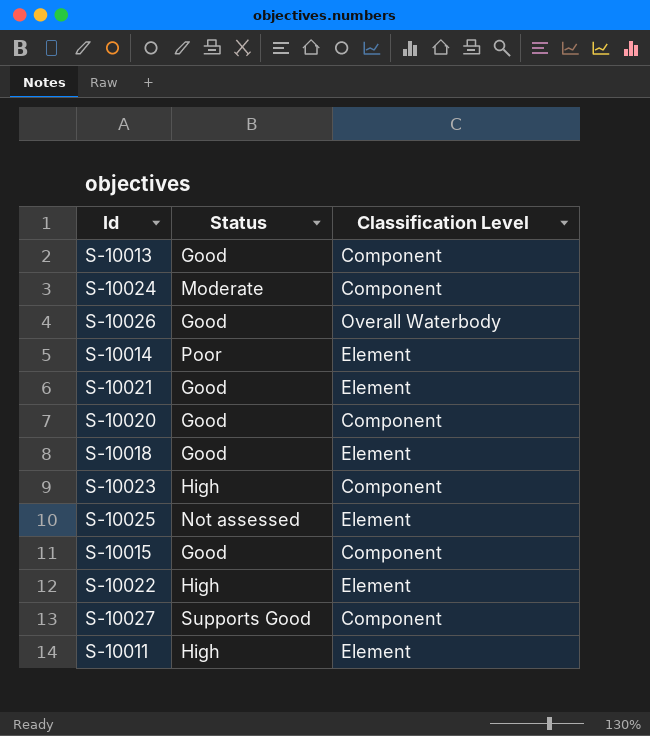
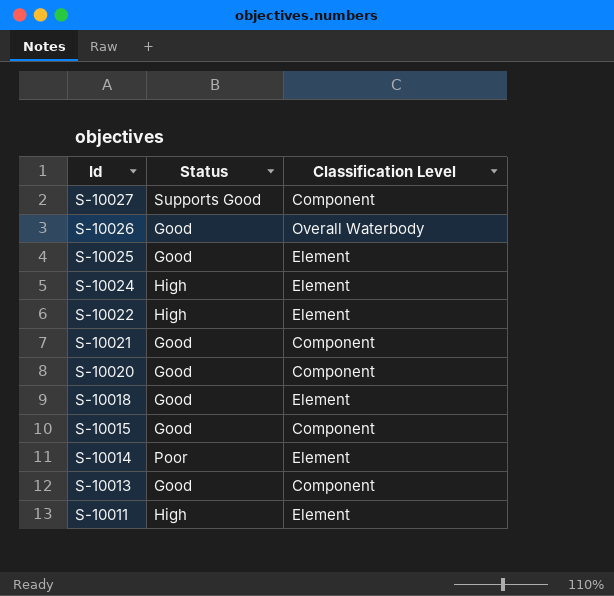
row order: none -> Id descending
row S-10023: High | Component -> none
S-10025 | Status: Not assessed -> Good
S-10024 | Status: Moderate -> High
S-10024 | Classification Level: Component -> Element
S-10021 | Classification Level: Element -> Component

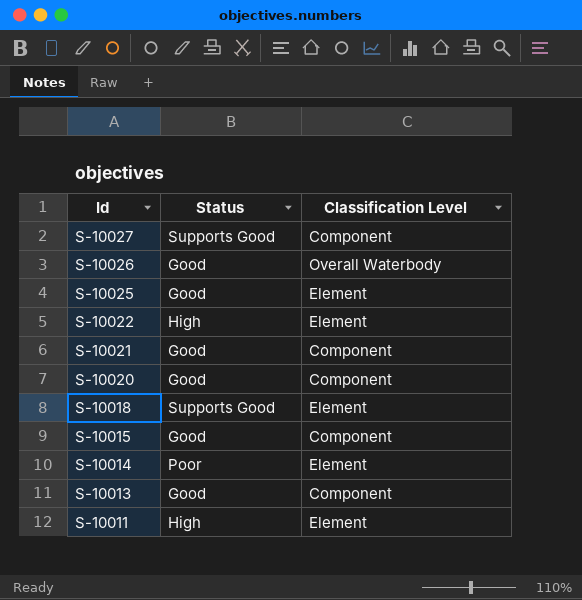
row S-10024: High | Element -> none
S-10018 | Status: Good -> Supports Good

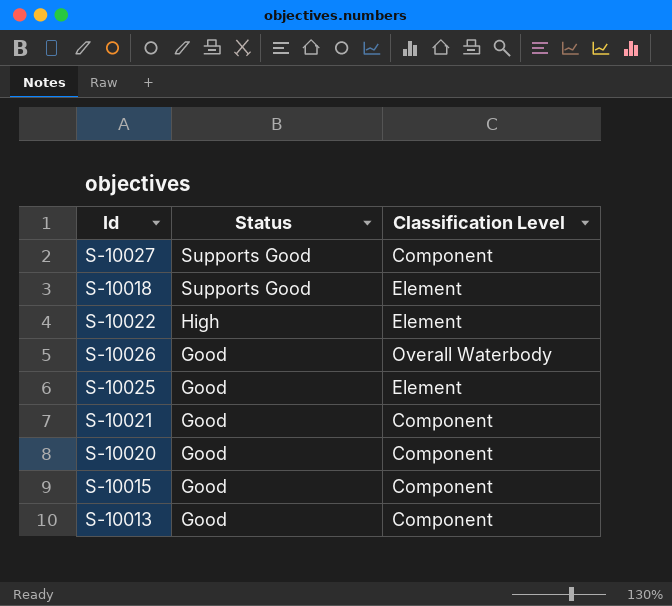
row order: Id descending -> Status descending
row S-10014: Poor | Element -> none
row S-10011: High | Element -> none

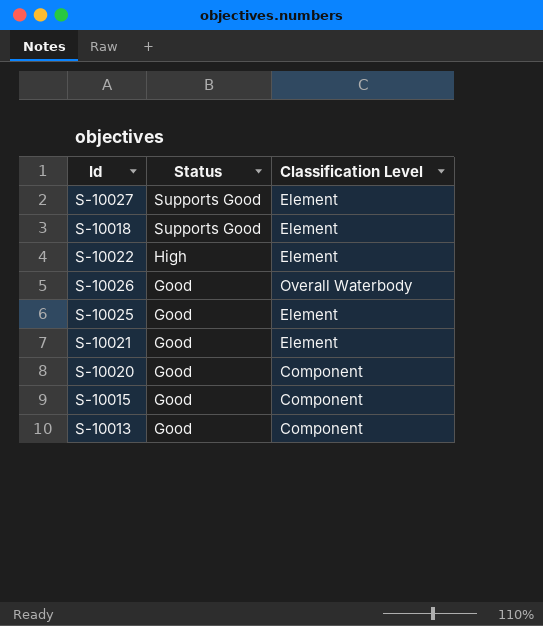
S-10027 | Classification Level: Component -> Element
S-10021 | Classification Level: Component -> Element

